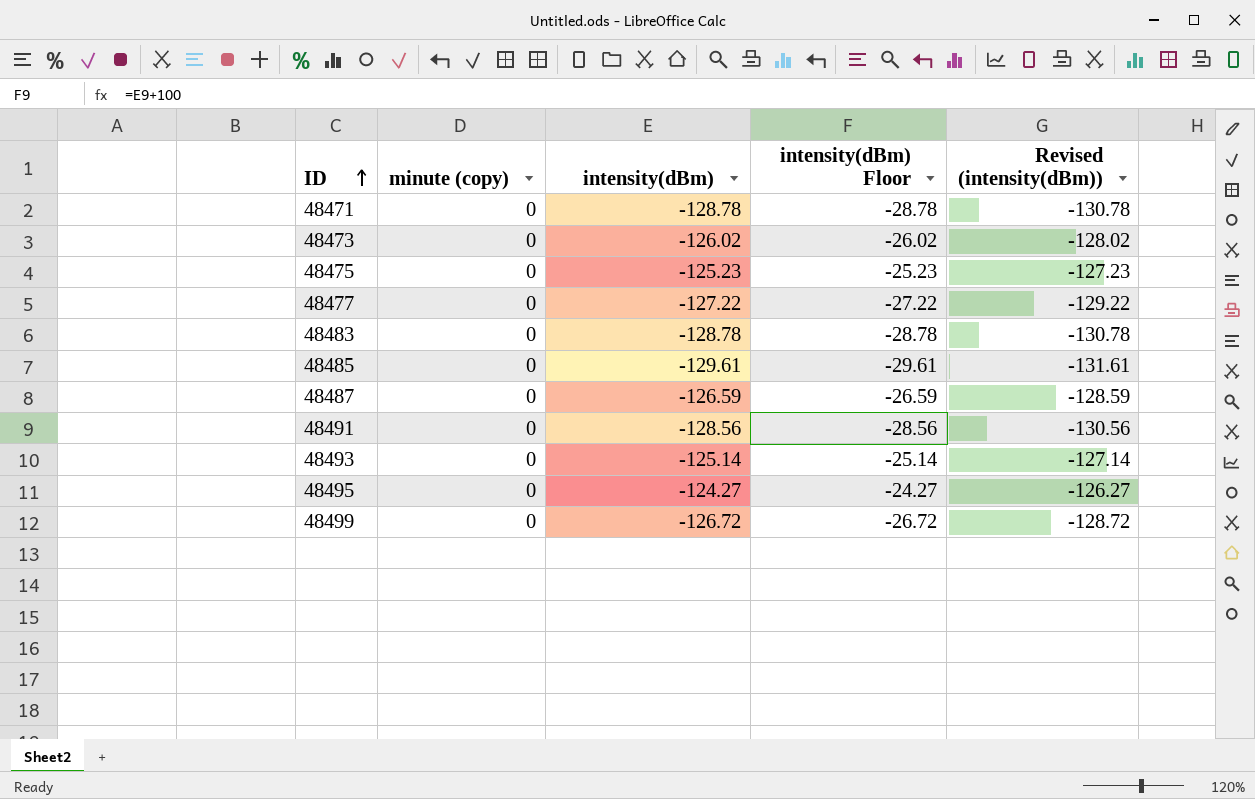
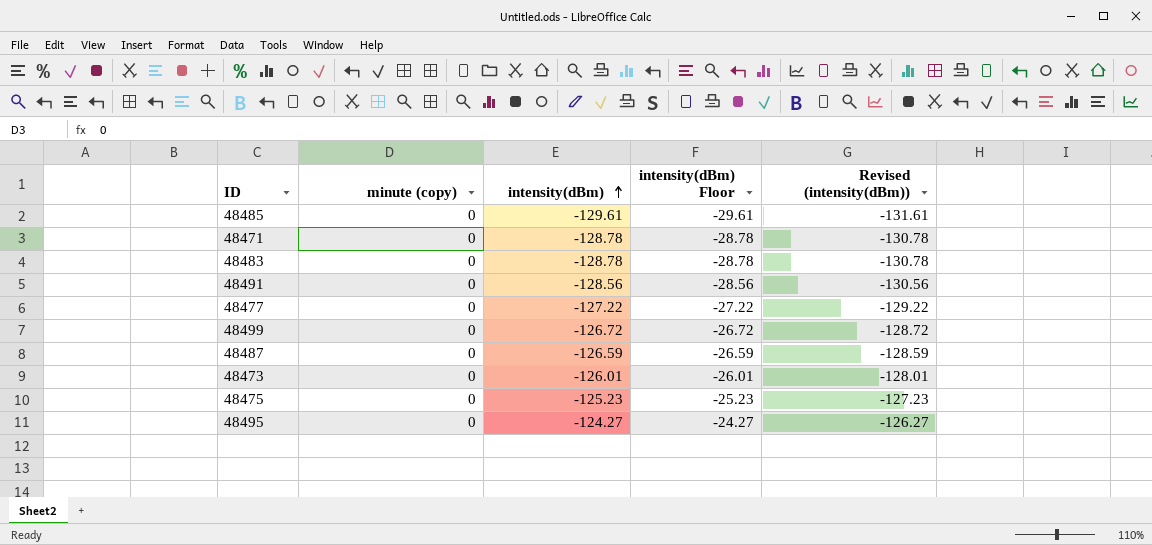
row order: ID ascending -> intensity(dBm) ascending
row 48493: 0 | -125.14 | -25.14 | -127.14 -> none
48473 | intensity(dBm): -126.02 -> -126.01
48473 | intensity(dBm) Floor: -26.02 -> -26.01
48473 | Revised (intensity(dBm)): -128.02 -> -128.01

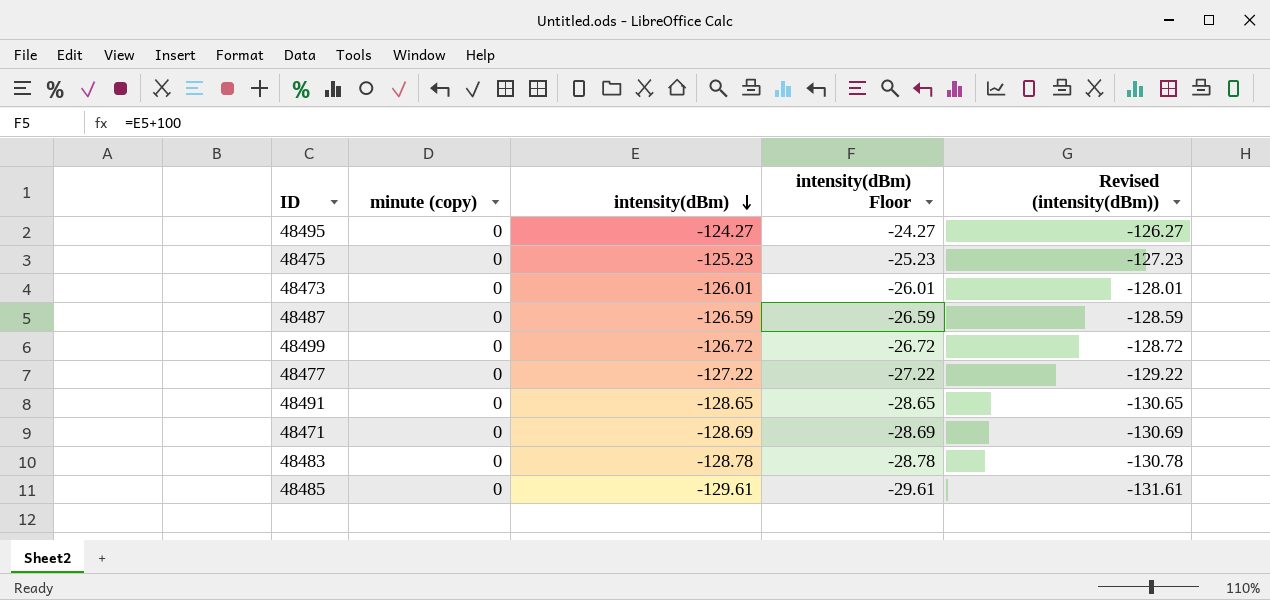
row order: intensity(dBm) ascending -> intensity(dBm) descending
48491 | intensity(dBm): -128.56 -> -128.65
48491 | intensity(dBm) Floor: -28.56 -> -28.65
48491 | Revised (intensity(dBm)): -130.56 -> -130.65
48471 | intensity(dBm): -128.78 -> -128.69
48471 | intensity(dBm) Floor: -28.78 -> -28.69
48471 | Revised (intensity(dBm)): -130.78 -> -130.69

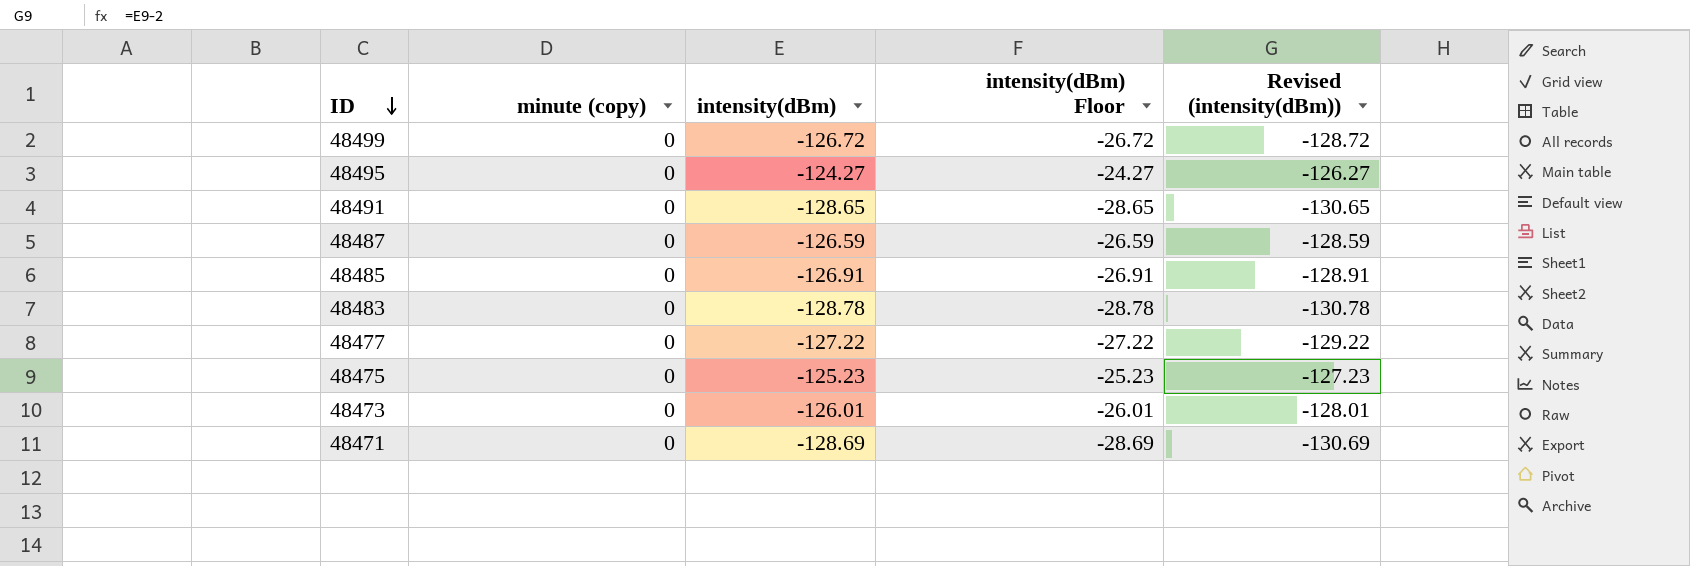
row order: intensity(dBm) descending -> ID descending
48485 | intensity(dBm): -129.61 -> -126.91
48485 | intensity(dBm) Floor: -29.61 -> -26.91
48485 | Revised (intensity(dBm)): -131.61 -> -128.91

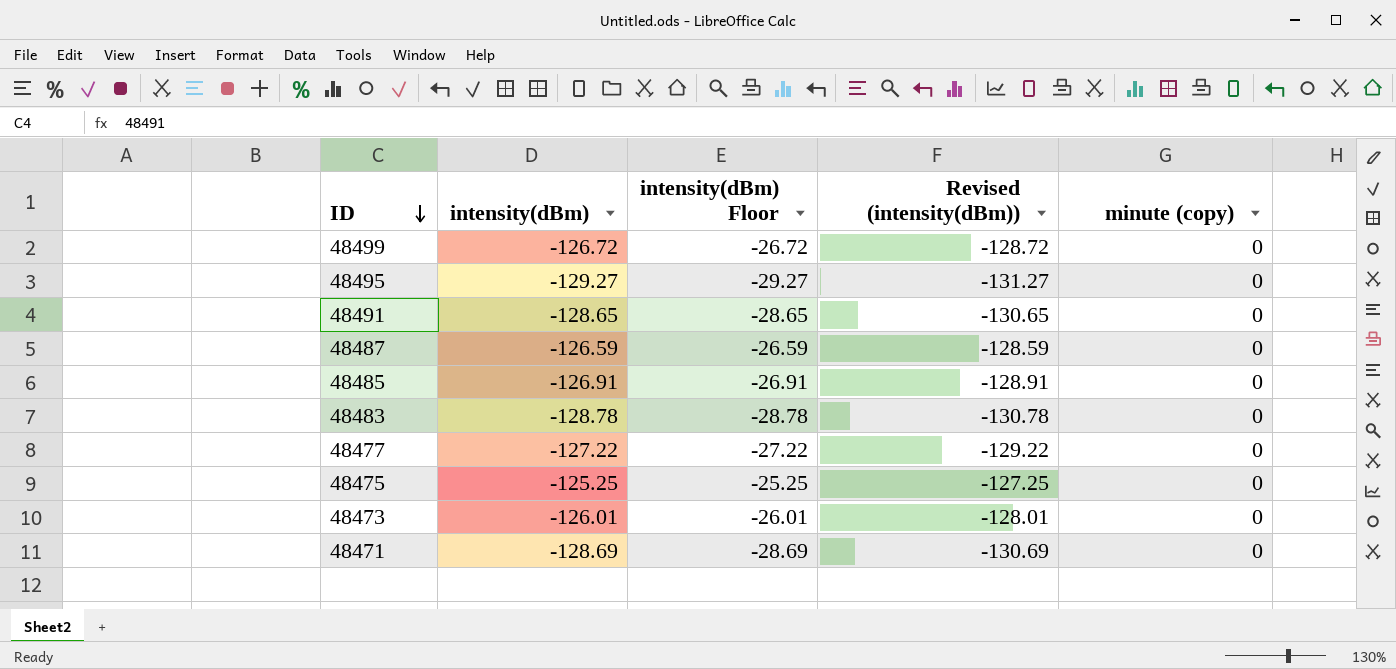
column minute (copy) | position: 2 -> 5
48495 | intensity(dBm): -124.27 -> -129.27
48495 | intensity(dBm) Floor: -24.27 -> -29.27
48495 | Revised (intensity(dBm)): -126.27 -> -131.27
48475 | intensity(dBm): -125.23 -> -125.25
48475 | intensity(dBm) Floor: -25.23 -> -25.25
48475 | Revised (intensity(dBm)): -127.23 -> -127.25

